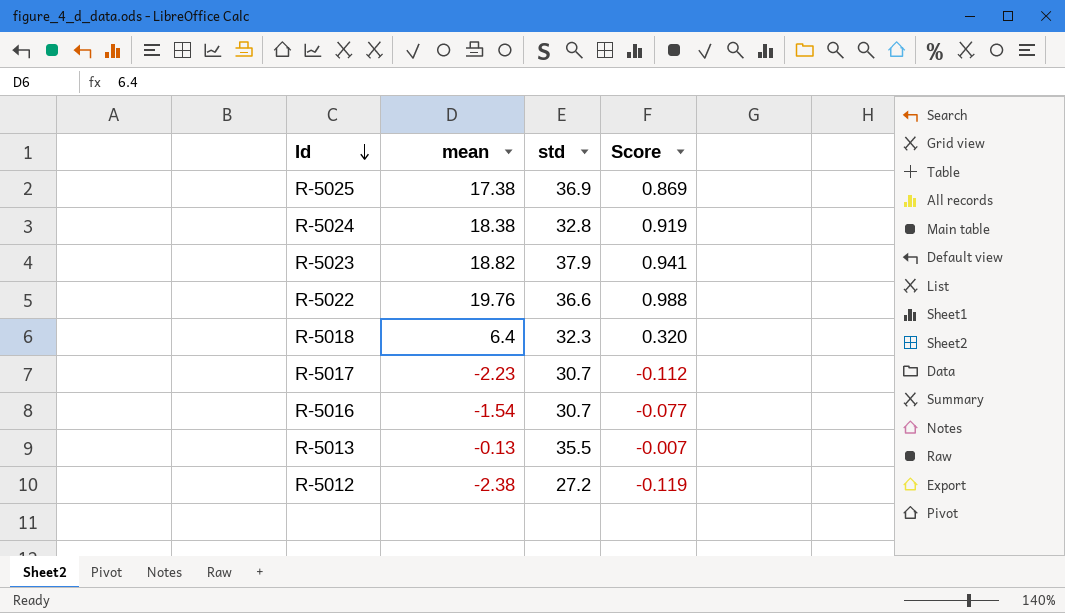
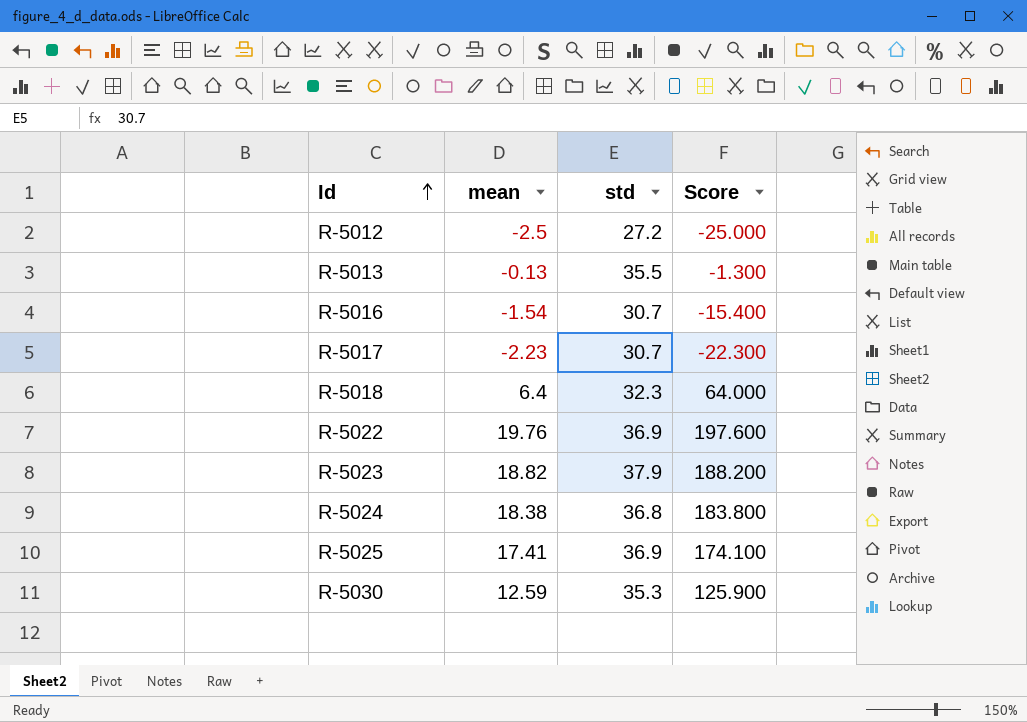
row order: Id descending -> Id ascending
column Score | formula: [mean] * 0.05 -> [mean] * 10
R-5012 | mean: -2.38 -> -2.5
R-5022 | std: 36.6 -> 36.9
R-5024 | std: 32.8 -> 36.8
R-5025 | mean: 17.38 -> 17.41
row R-5030: none -> 12.59 | 35.3 | 125.900

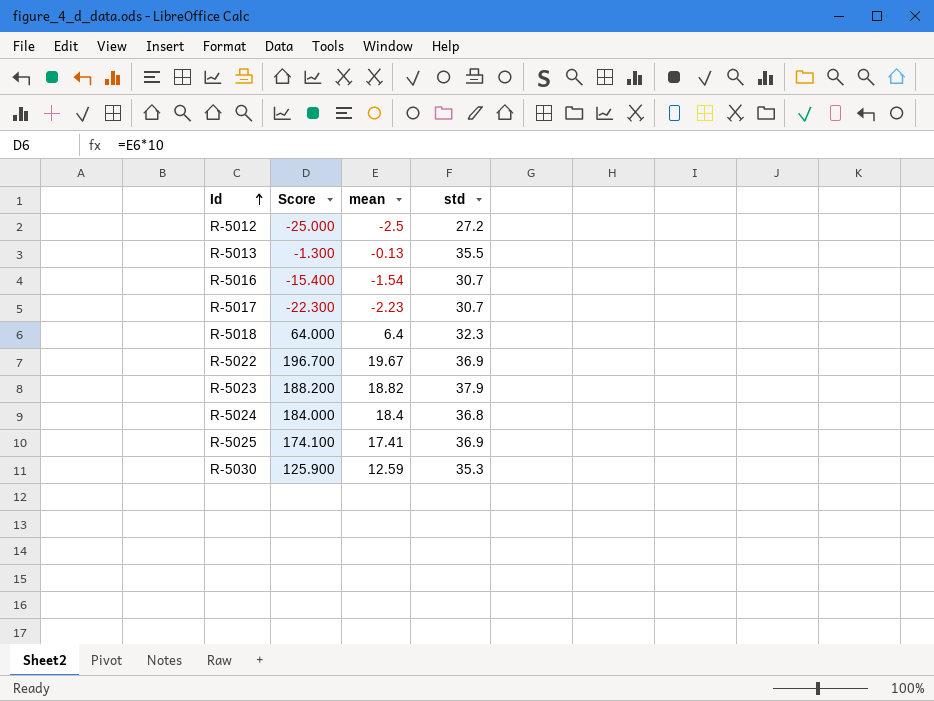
column Score | position: 4 -> 2
R-5022 | Score: 197.600 -> 196.700
R-5022 | mean: 19.76 -> 19.67
R-5024 | Score: 183.800 -> 184.000
R-5024 | mean: 18.38 -> 18.4

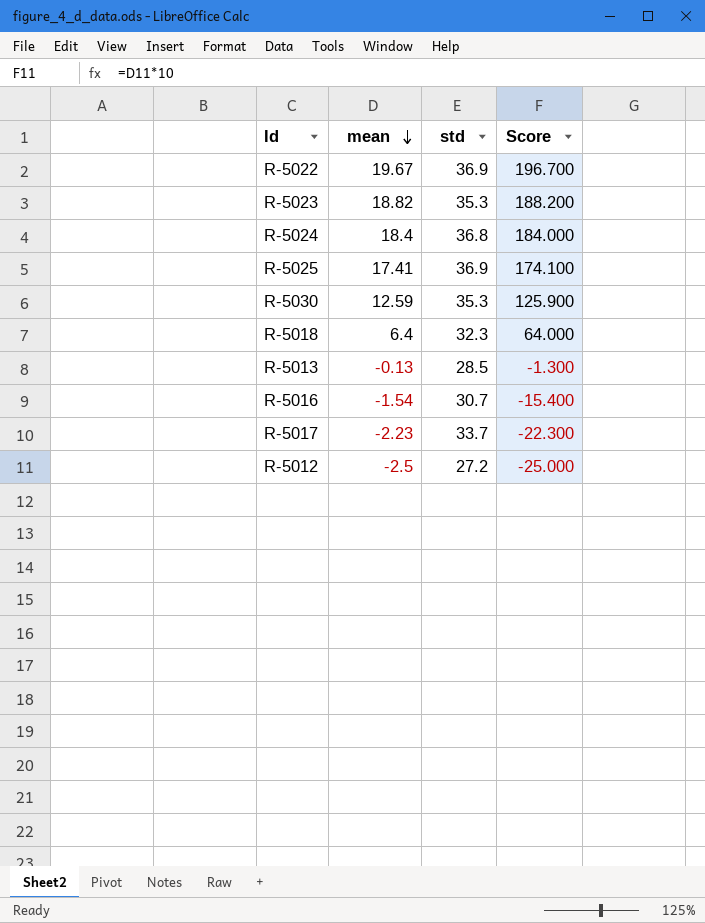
row order: Id ascending -> mean descending
column Score | position: 2 -> 4
R-5023 | std: 37.9 -> 35.3
R-5013 | std: 35.5 -> 28.5
R-5017 | std: 30.7 -> 33.7

